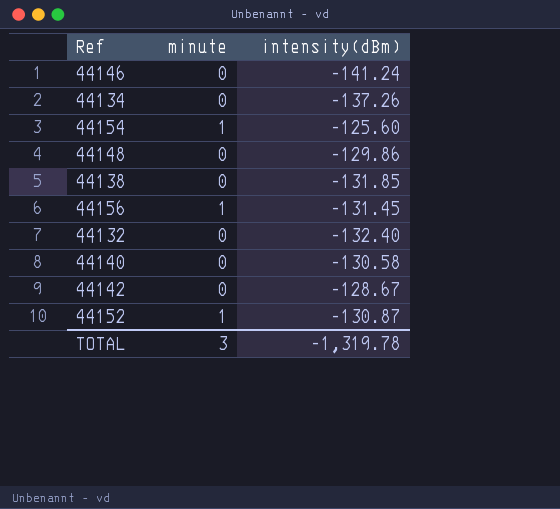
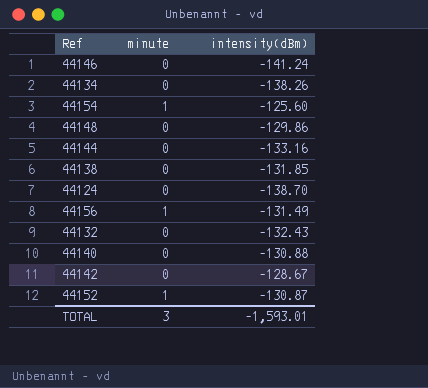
44134 | intensity(dBm): -137.26 -> -138.26
row 44144: none -> 0 | -133.16
row 44124: none -> 0 | -138.70
44156 | intensity(dBm): -131.45 -> -131.49
44132 | intensity(dBm): -132.40 -> -132.43
44140 | intensity(dBm): -130.58 -> -130.88
TOTAL | intensity(dBm): -1,319.78 -> -1,593.01

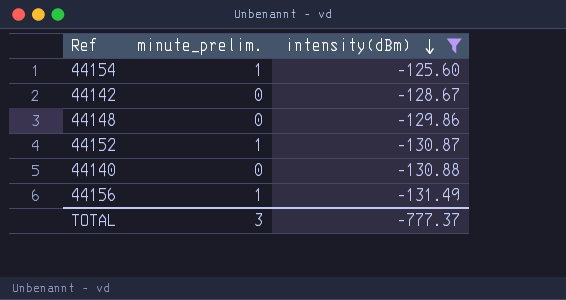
filter: none -> intensity(dBm) >= -131.49
row order: none -> intensity(dBm) descending
column name: minute -> minute_prelim.
TOTAL | intensity(dBm): -1,593.01 -> -777.37

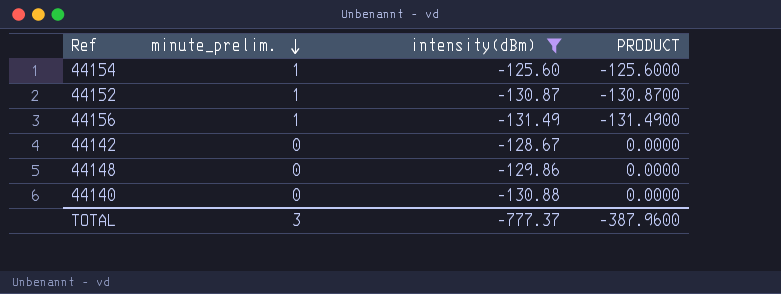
row order: intensity(dBm) descending -> minute_prelim. descending
column PRODUCT | formula: none -> [minute_prelim.] * [intensity(dBm)]

